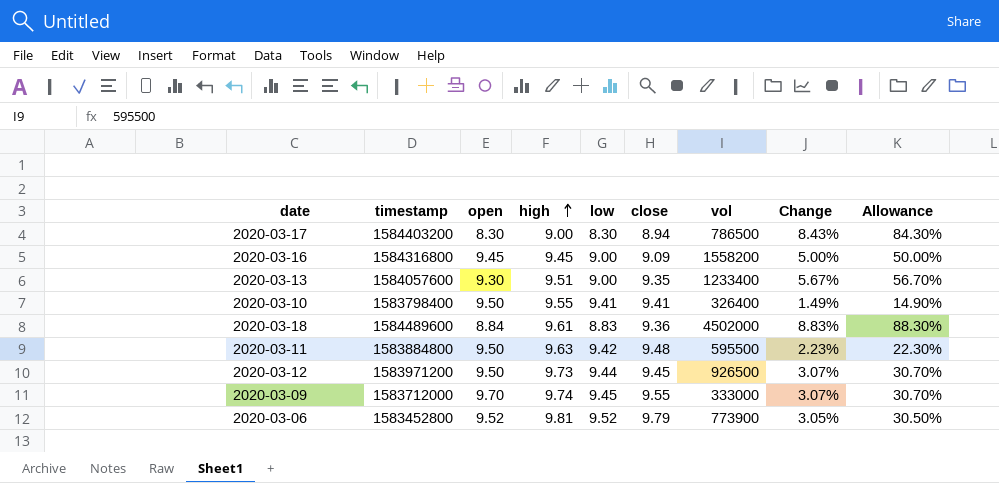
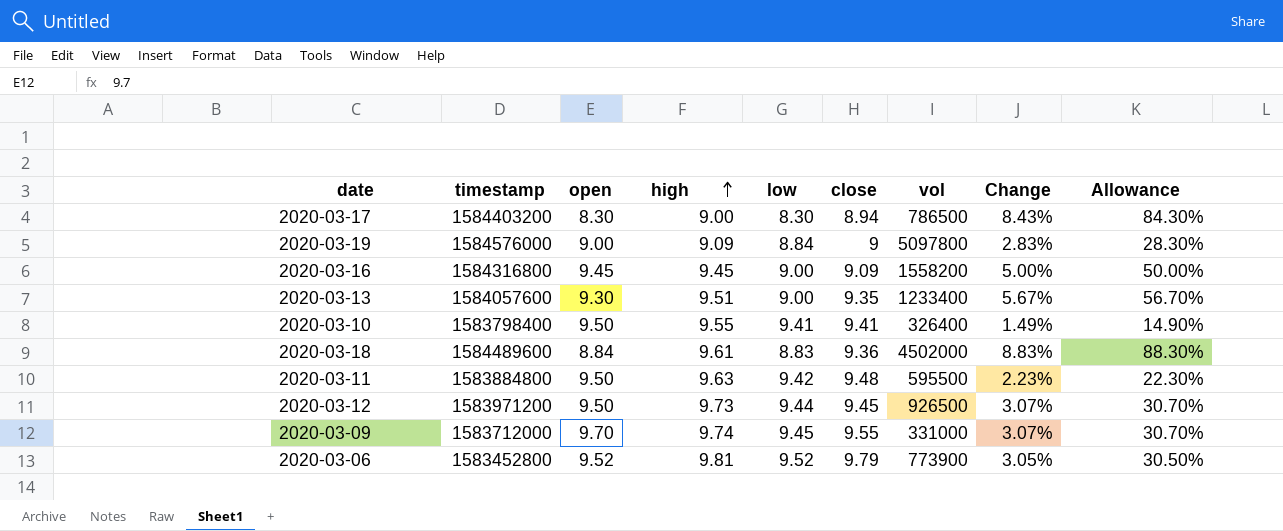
row 2020-03-19: none -> 1584576000 | 9.00 | 9.09 | 8.84 | 9 | 5097800 | 2.83% | 28.30%
2020-03-09 | vol: 333000 -> 331000

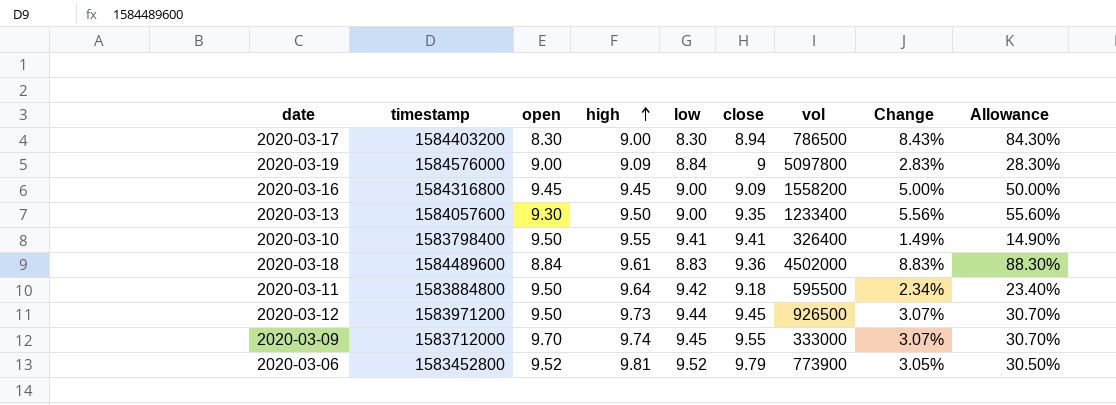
2020-03-13 | high: 9.51 -> 9.50
2020-03-13 | Change: 5.67% -> 5.56%
2020-03-13 | Allowance: 56.70% -> 55.60%
2020-03-11 | high: 9.63 -> 9.64
2020-03-11 | close: 9.48 -> 9.18
2020-03-11 | Change: 2.23% -> 2.34%
2020-03-11 | Allowance: 22.30% -> 23.40%
2020-03-09 | vol: 331000 -> 333000

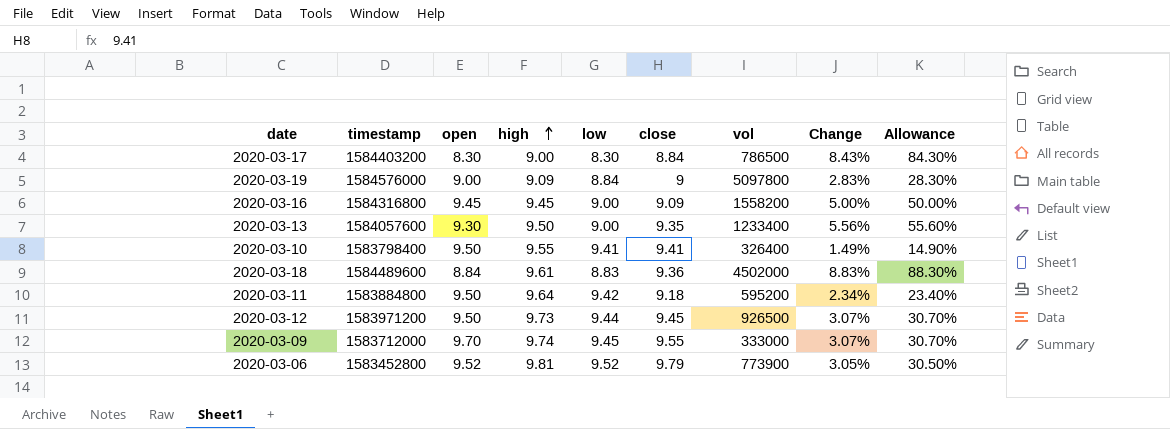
2020-03-17 | close: 8.94 -> 8.84
2020-03-11 | vol: 595500 -> 595200

